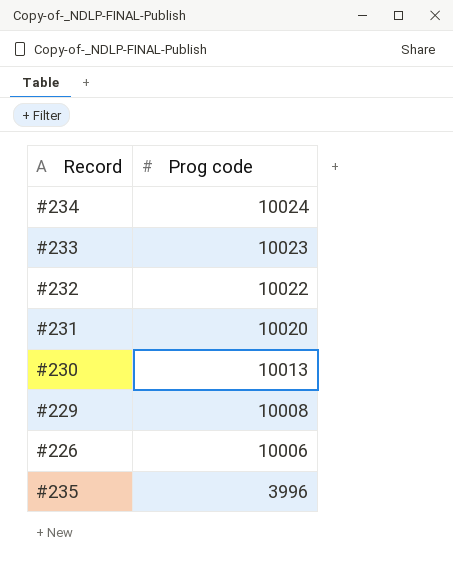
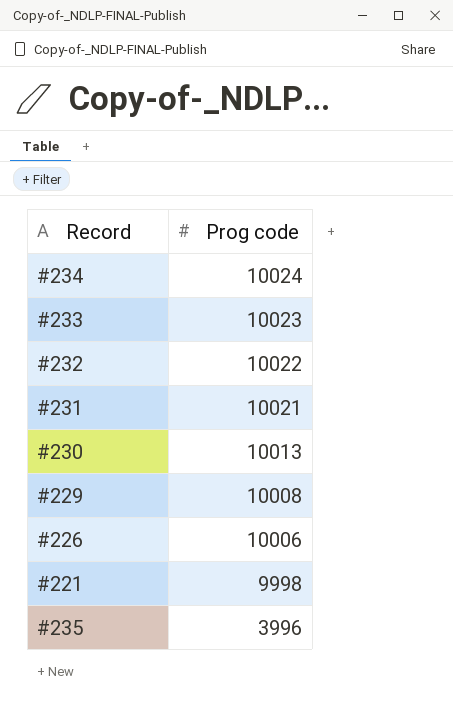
#231 | Prog code: 10020 -> 10021
row #221: none -> 9998

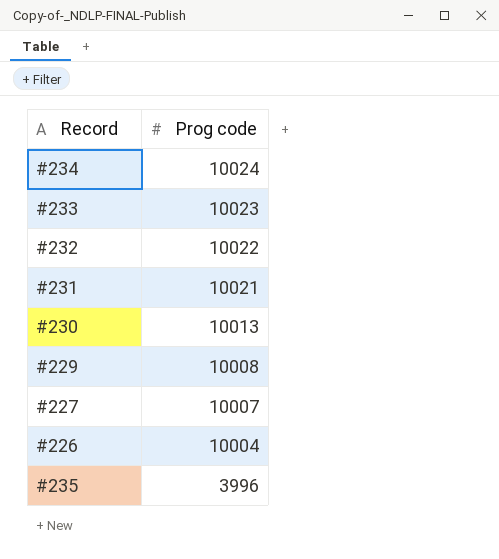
row #221: 9998 -> none
row #227: none -> 10007
#226 | Prog code: 10006 -> 10004

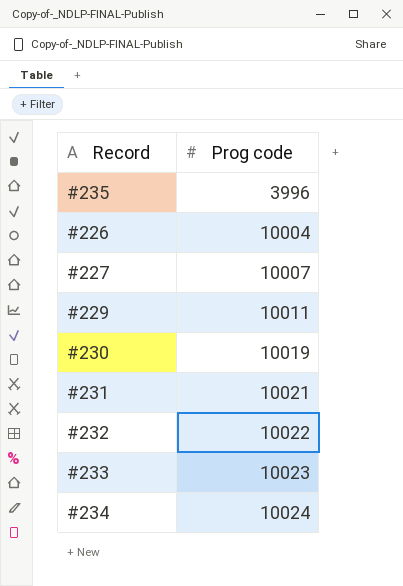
row order: Prog code descending -> Prog code ascending
#229 | Prog code: 10008 -> 10011
#230 | Prog code: 10013 -> 10019

